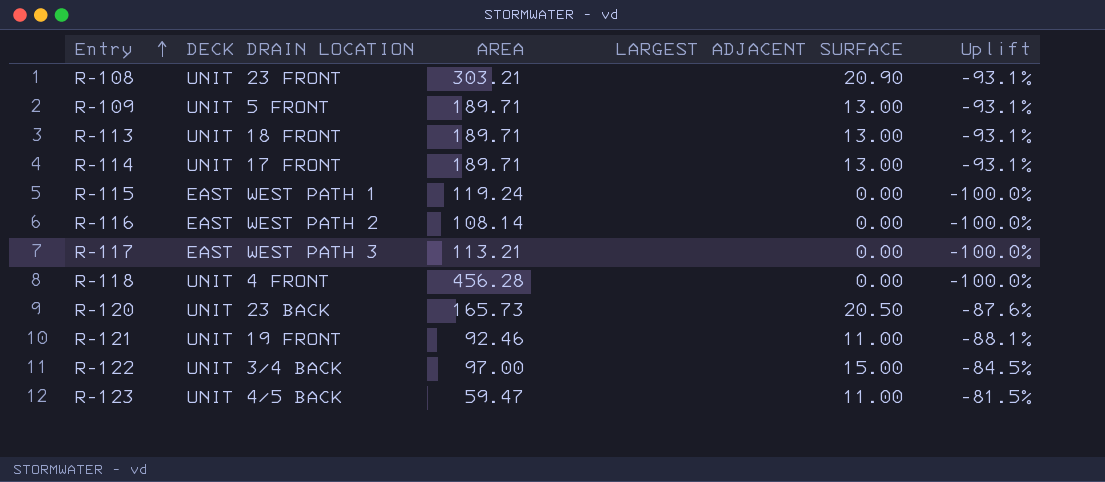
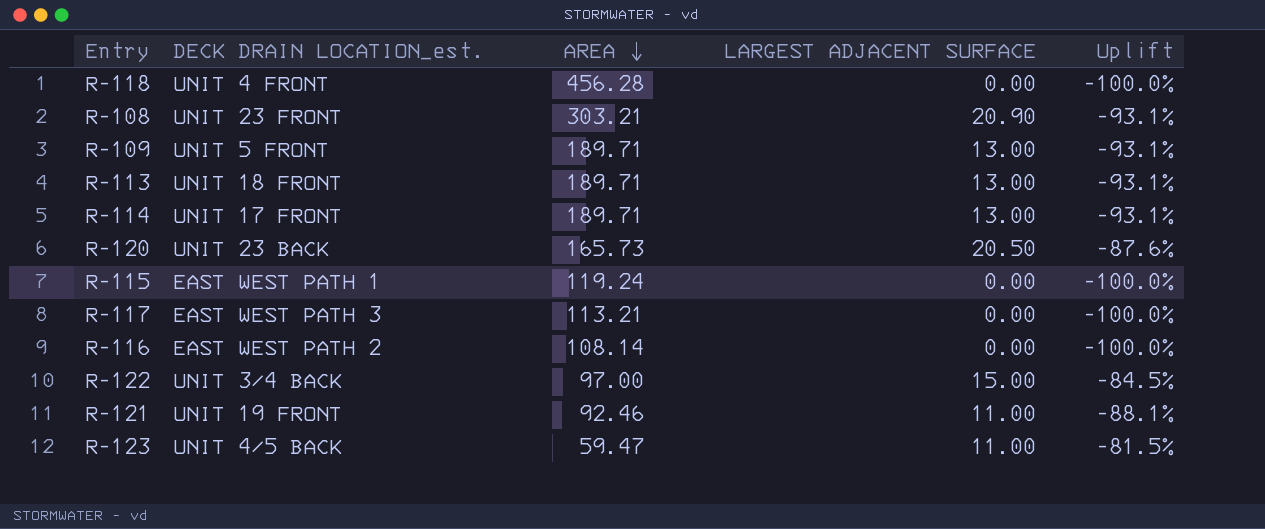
row order: Entry ascending -> AREA descending
column name: DECK DRAIN LOCATION -> DECK DRAIN LOCATION_est.

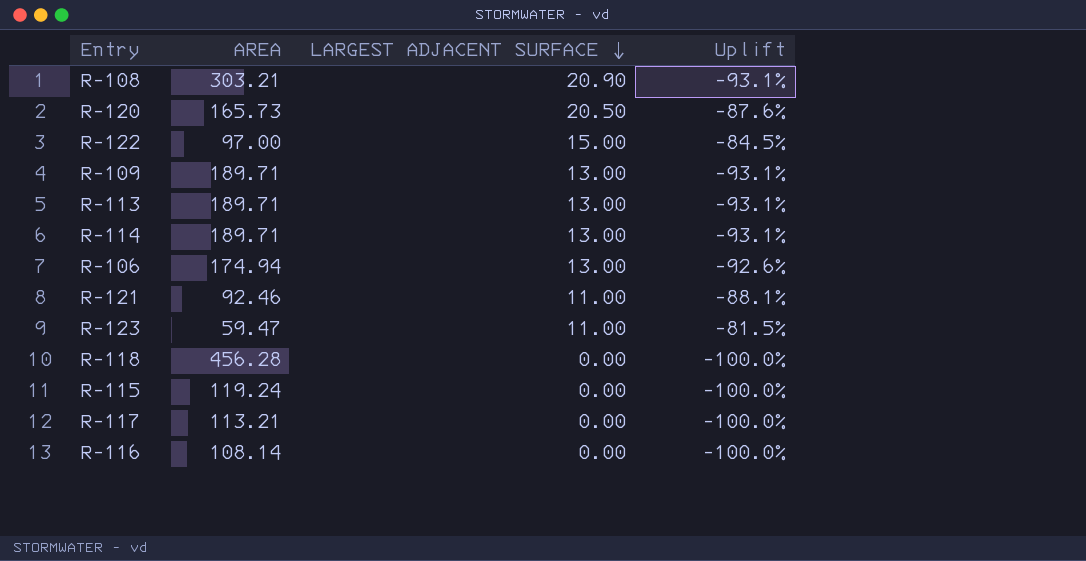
row order: AREA descending -> LARGEST ADJACENT SURFACE descending
column DECK DRAIN LOCATION_est. | position: 2 -> none
row R-106: none -> 174.94 | 13.00 | -92.6%

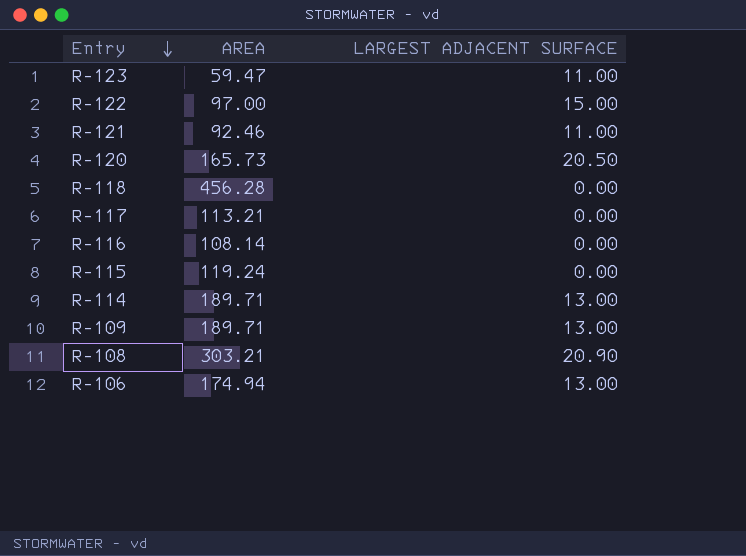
row order: LARGEST ADJACENT SURFACE descending -> Entry descending
column Uplift | formula: ([LARGEST ADJACENT SURFACE] - [AREA]) / [AREA] -> none
row R-113: 189.71 | 13.00 | -93.1% -> none

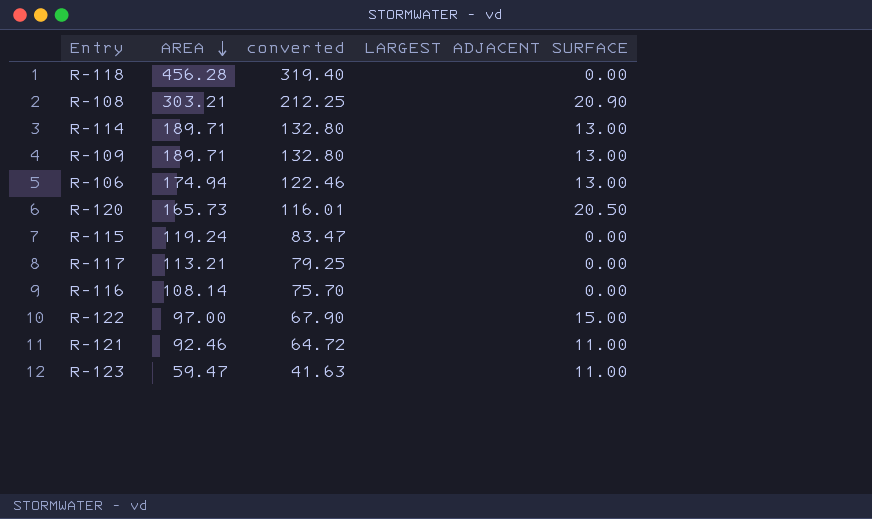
row order: Entry descending -> AREA descending
column converted | formula: none -> [AREA] * 0.7

